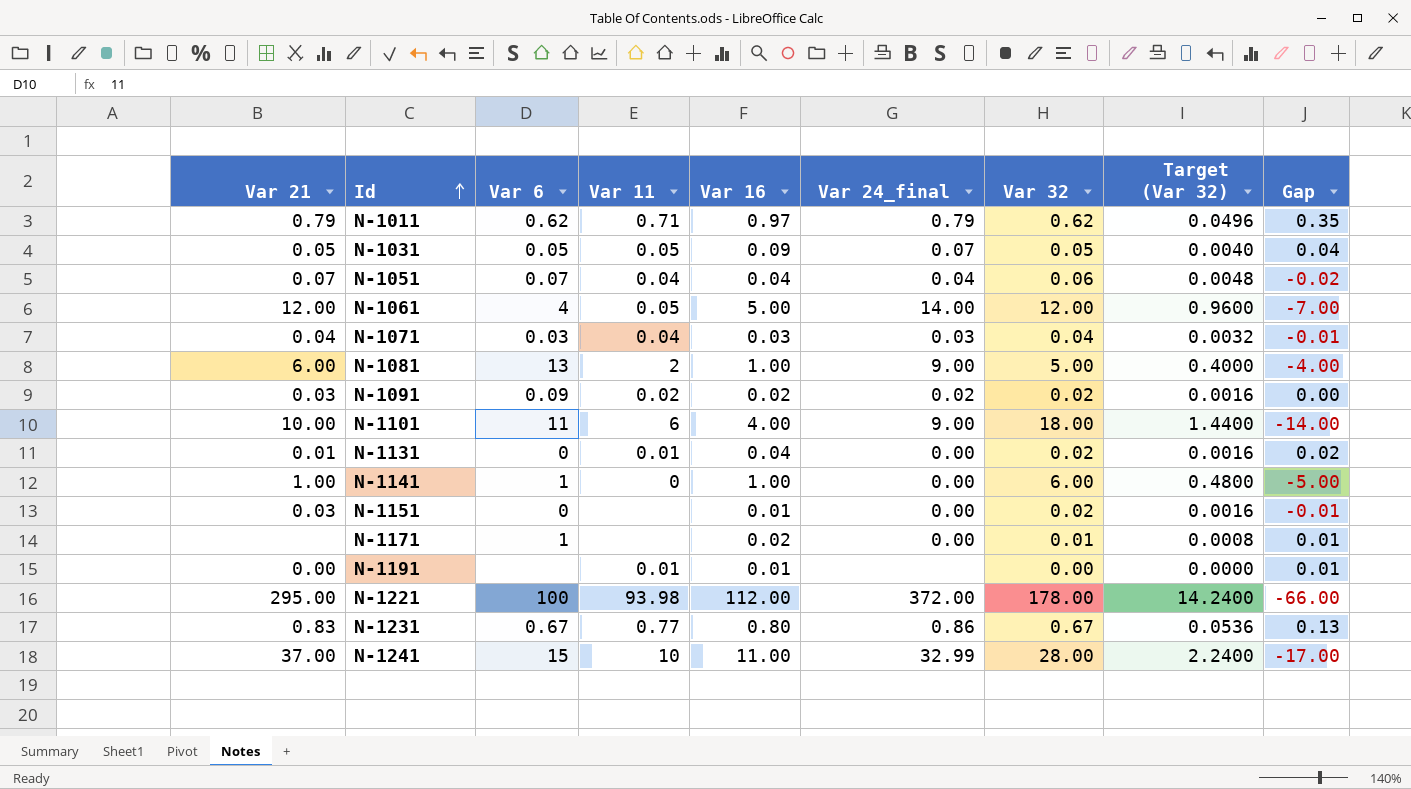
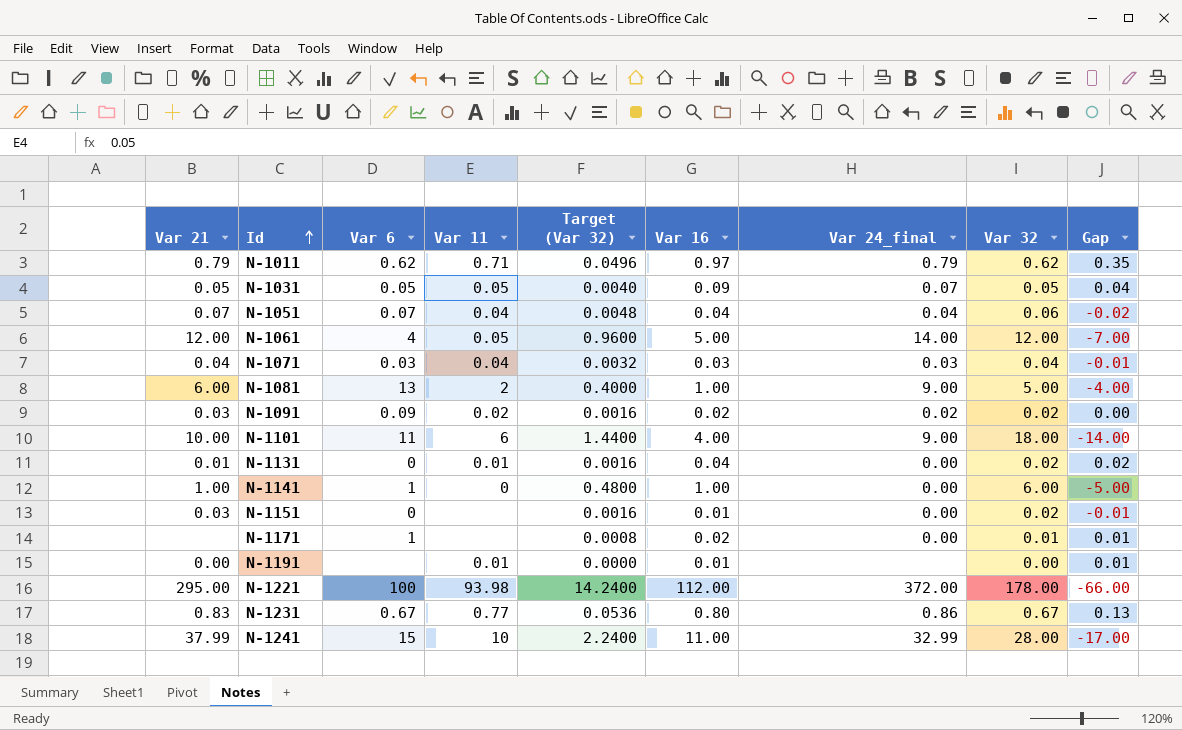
column Target (Var 32) | position: 8 -> 5
N-1241 | Var 21: 37.00 -> 37.99

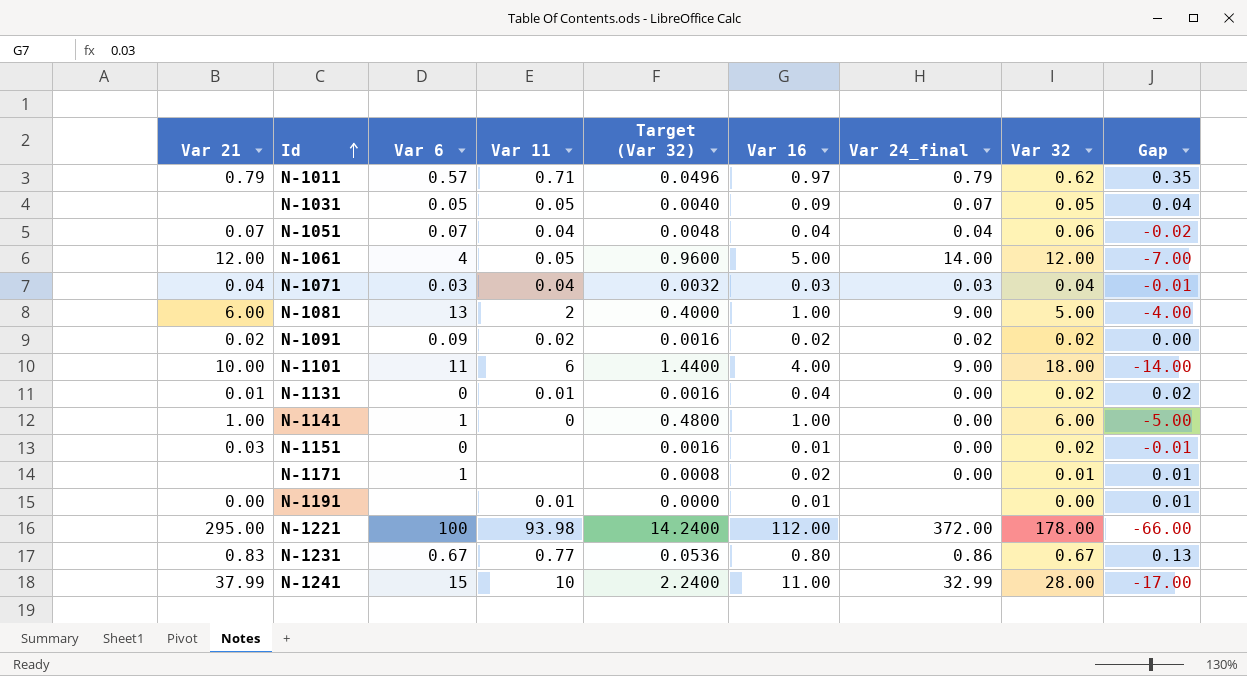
N-1011 | Var 6: 0.62 -> 0.57
N-1031 | Var 21: 0.05 -> none
N-1091 | Var 21: 0.03 -> 0.02

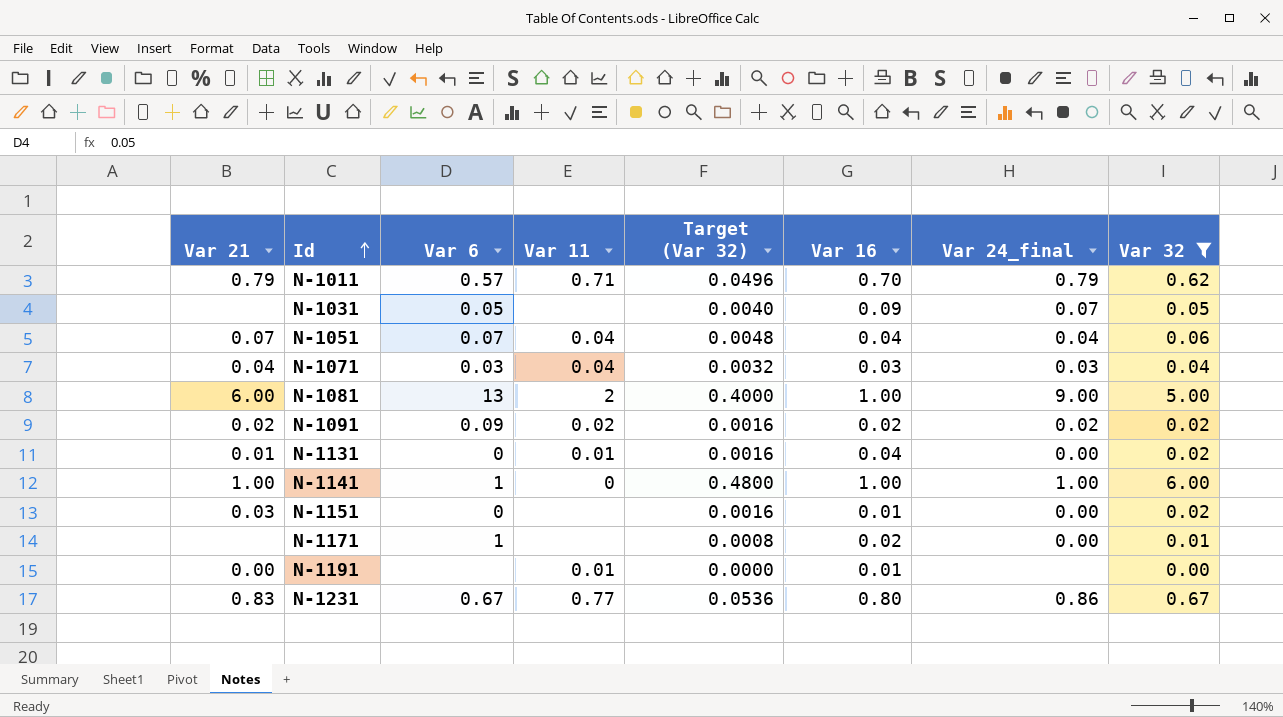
filter: none -> Var 32 <= 6.00
column Gap | formula: [Var 16] - [Var 32] -> none
N-1011 | Var 16: 0.97 -> 0.70
N-1031 | Var 11: 0.05 -> none
N-1141 | Var 24_final: 0.00 -> 1.00

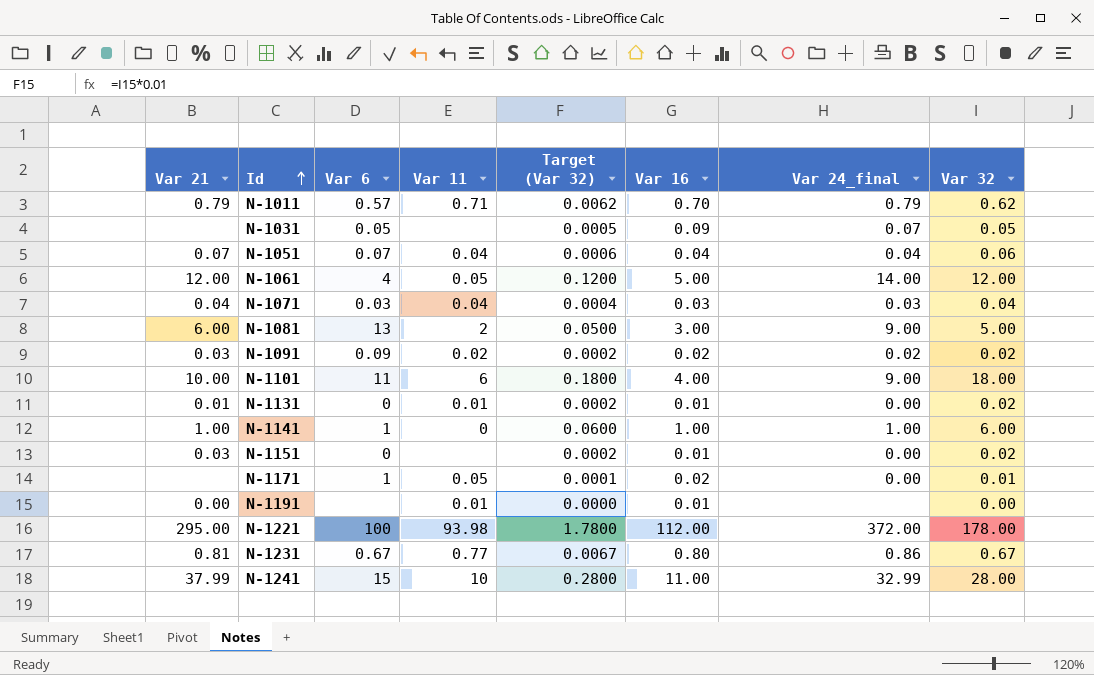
filter: Var 32 <= 6.00 -> none
column Target (Var 32) | formula: [Var 32] * 0.08 -> [Var 32] * 0.01
N-1081 | Var 16: 1.00 -> 3.00
N-1091 | Var 21: 0.02 -> 0.03
N-1131 | Var 16: 0.04 -> 0.01
N-1171 | Var 11: none -> 0.05
N-1231 | Var 21: 0.83 -> 0.81

